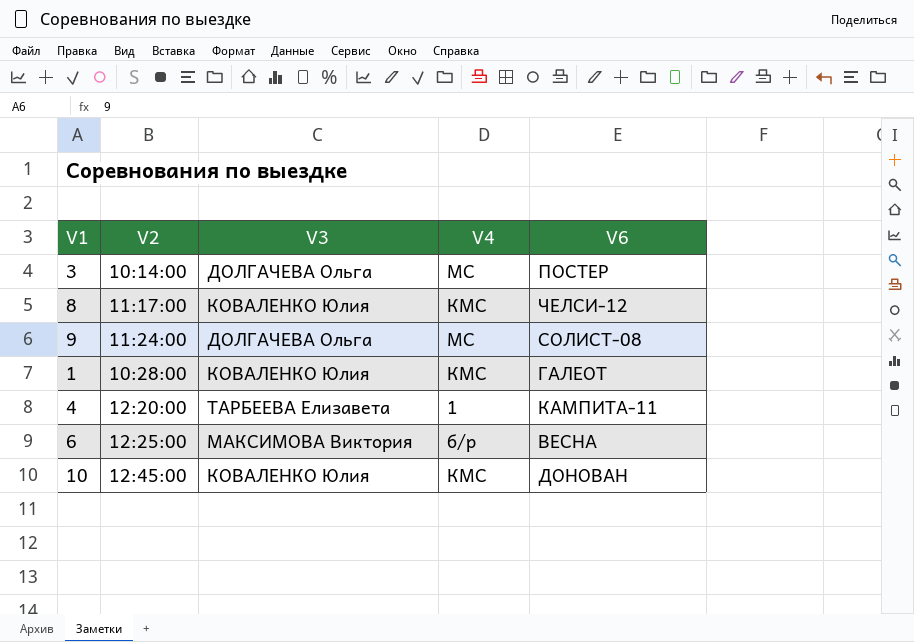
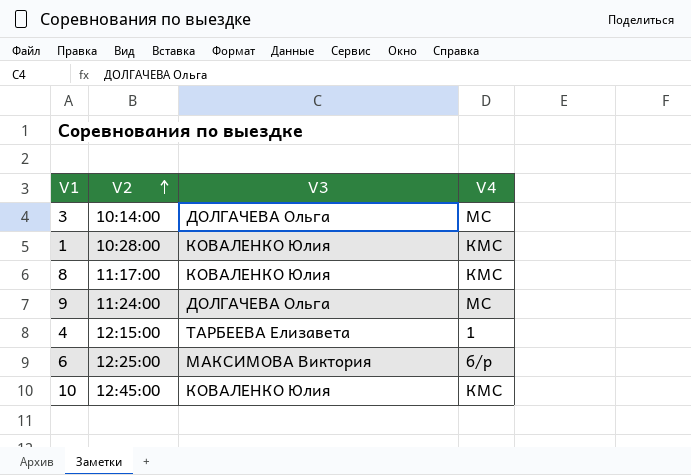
row order: none -> V2 ascending
column V6 | position: 5 -> none
4 | V2: 12:20:00 -> 12:15:00

